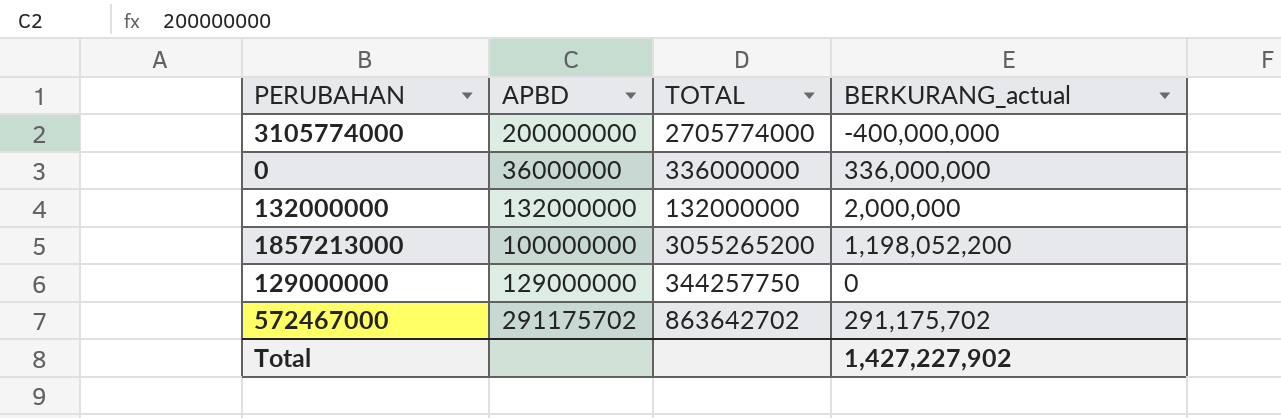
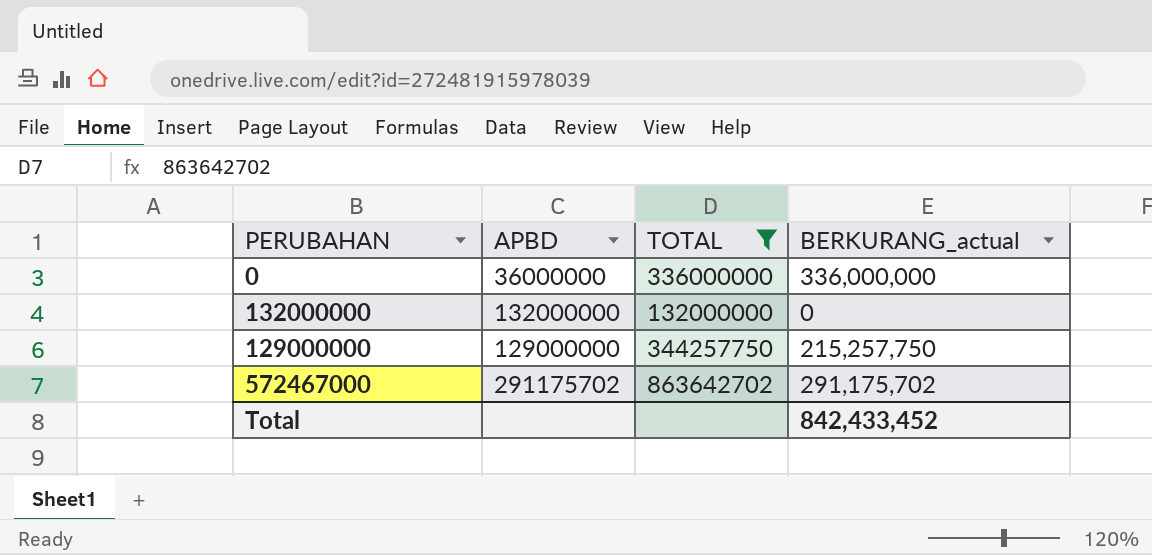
filter: none -> TOTAL <= 863642702
132000000 | BERKURANG_actual: 2,000,000 -> 0
129000000 | BERKURANG_actual: 0 -> 215,257,750
Total | BERKURANG_actual: 1,427,227,902 -> 842,433,452

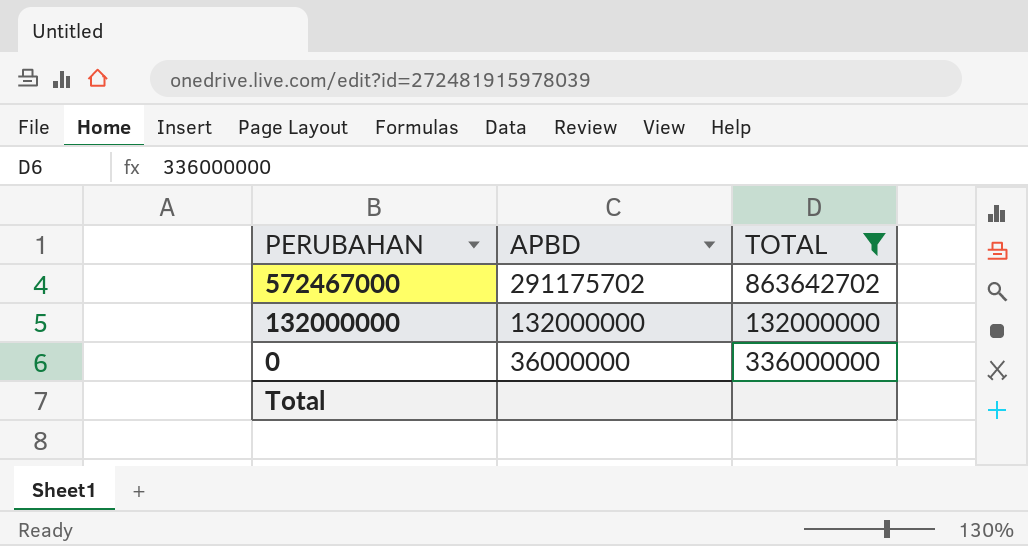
row order: none -> PERUBAHAN descending
column BERKURANG_actual | position: 4 -> none
row 129000000: 129000000 | 344257750 | 215,257,750 -> none

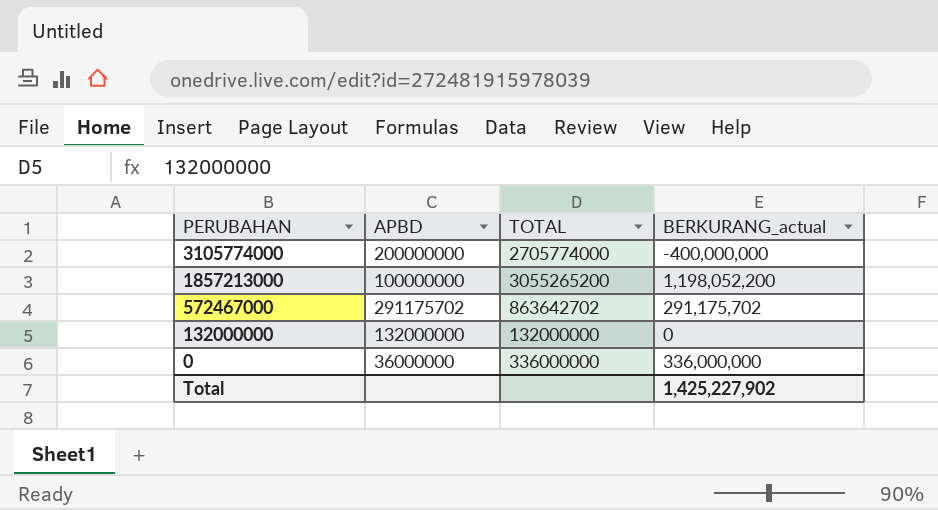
filter: TOTAL <= 863642702 -> none
column BERKURANG_actual | position: none -> 4

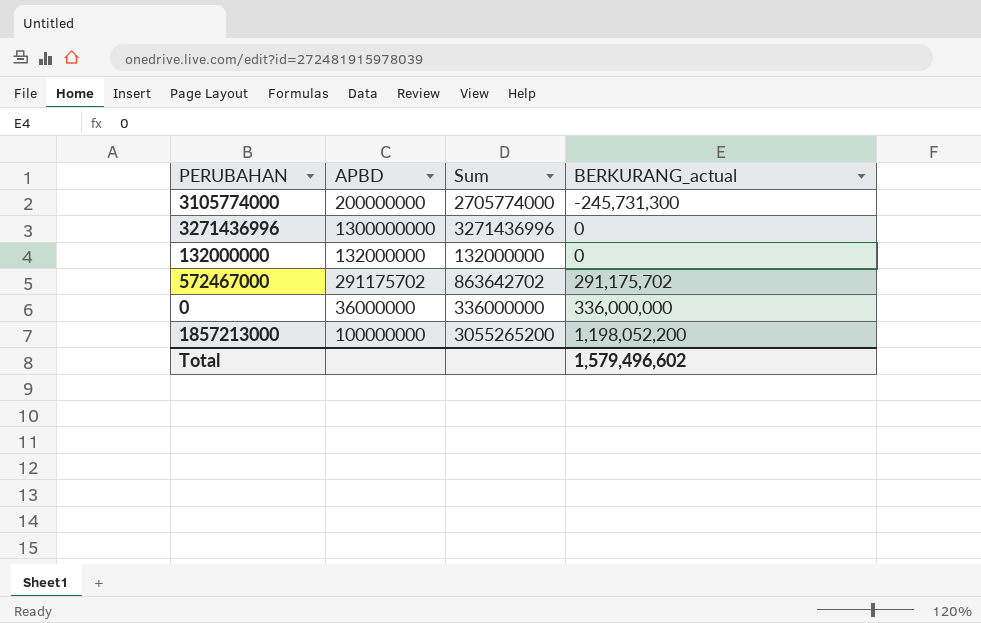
row order: PERUBAHAN descending -> BERKURANG_actual ascending
column name: TOTAL -> Sum
3105774000 | BERKURANG_actual: -400,000,000 -> -245,731,300
row 3271436996: none -> 1300000000 | 3271436996 | 0
Total | BERKURANG_actual: 1,425,227,902 -> 1,579,496,602

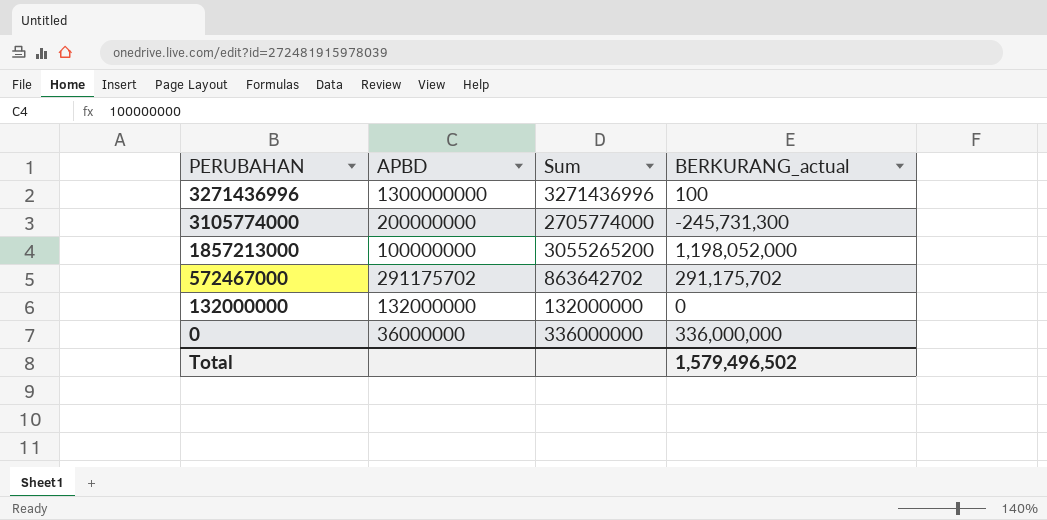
row order: BERKURANG_actual ascending -> PERUBAHAN descending
3271436996 | BERKURANG_actual: 0 -> 100
1857213000 | BERKURANG_actual: 1,198,052,200 -> 1,198,052,000
Total | BERKURANG_actual: 1,579,496,602 -> 1,579,496,502

